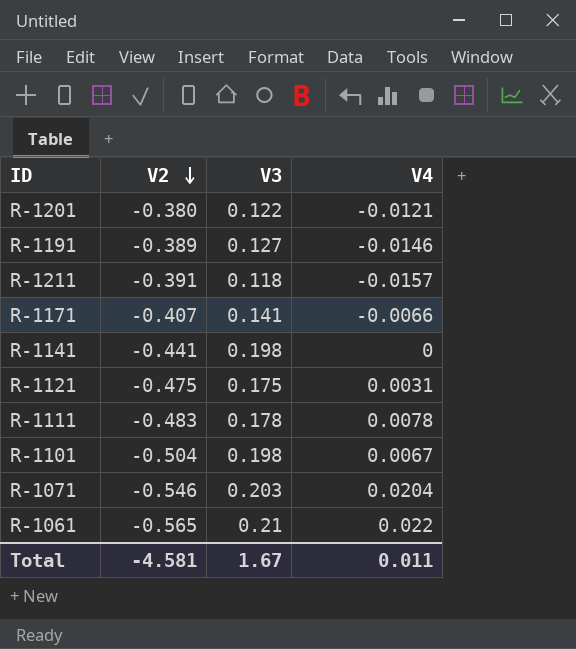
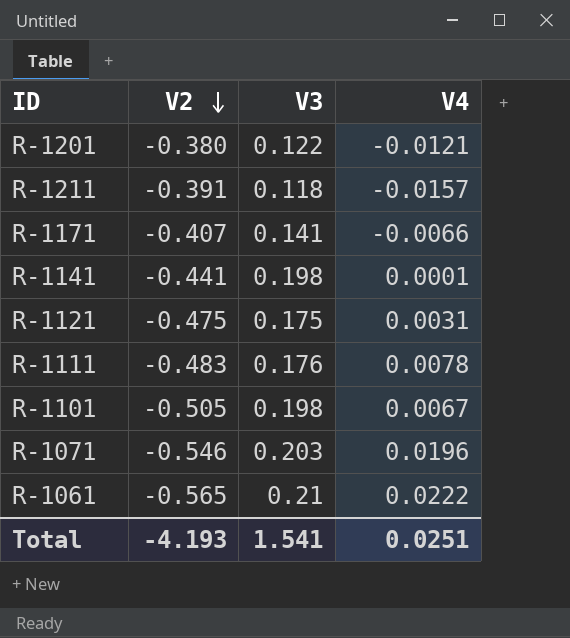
row R-1191: -0.389 | 0.127 | -0.0146 -> none
R-1141 | V4: 0 -> 0.0001
R-1111 | V3: 0.178 -> 0.176
R-1101 | V2: -0.504 -> -0.505
R-1071 | V4: 0.0204 -> 0.0196
R-1061 | V4: 0.022 -> 0.0222
Total | V2: -4.581 -> -4.193
Total | V3: 1.67 -> 1.541
Total | V4: 0.011 -> 0.0251

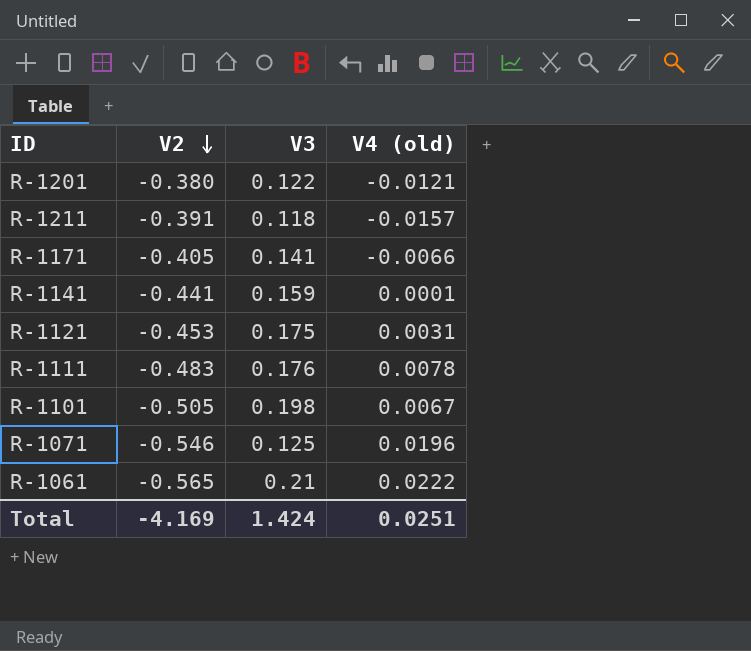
column name: V4 -> V4 (old)
R-1171 | V2: -0.407 -> -0.405
R-1141 | V3: 0.198 -> 0.159
R-1121 | V2: -0.475 -> -0.453
R-1071 | V3: 0.203 -> 0.125
Total | V2: -4.193 -> -4.169
Total | V3: 1.541 -> 1.424

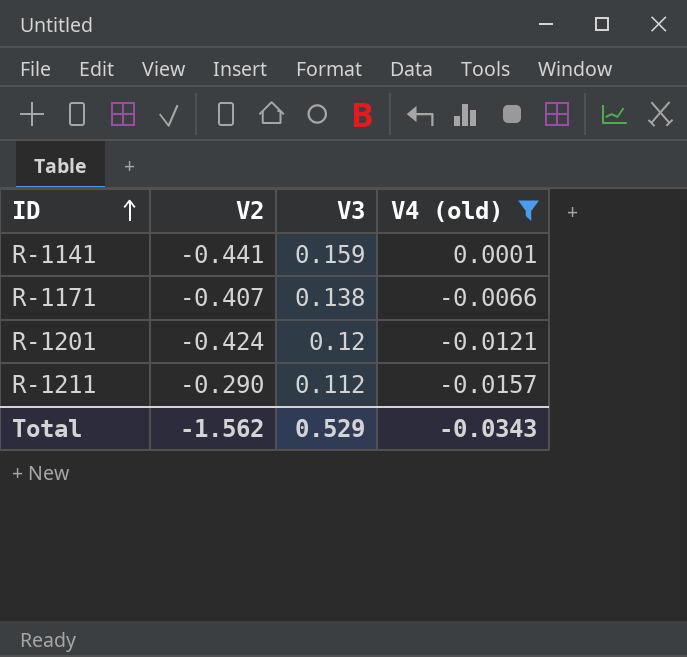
filter: none -> V4 (old) <= 0.0001
row order: V2 descending -> ID ascending
R-1171 | V2: -0.405 -> -0.407
R-1171 | V3: 0.141 -> 0.138
R-1201 | V2: -0.380 -> -0.424
R-1201 | V3: 0.122 -> 0.12
R-1211 | V2: -0.391 -> -0.290
R-1211 | V3: 0.118 -> 0.112
Total | V2: -4.169 -> -1.562
Total | V3: 1.424 -> 0.529
Total | V4 (old): 0.0251 -> -0.0343

